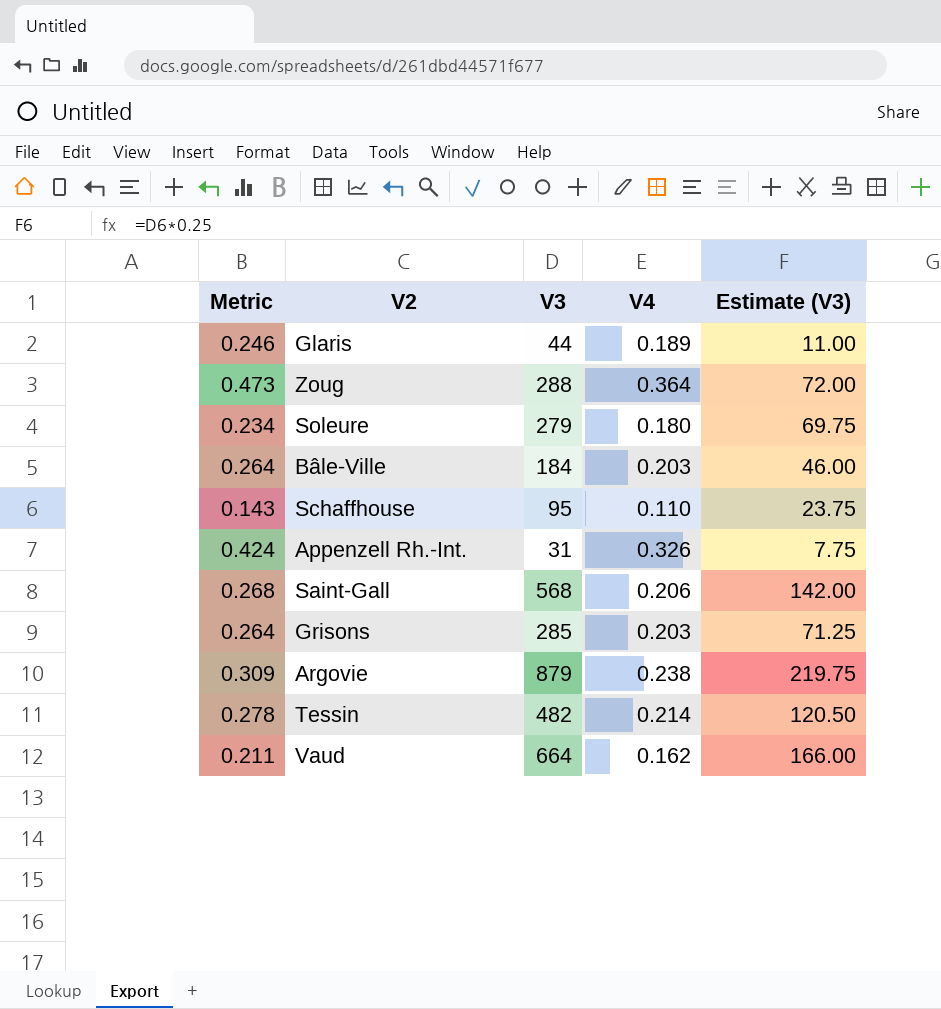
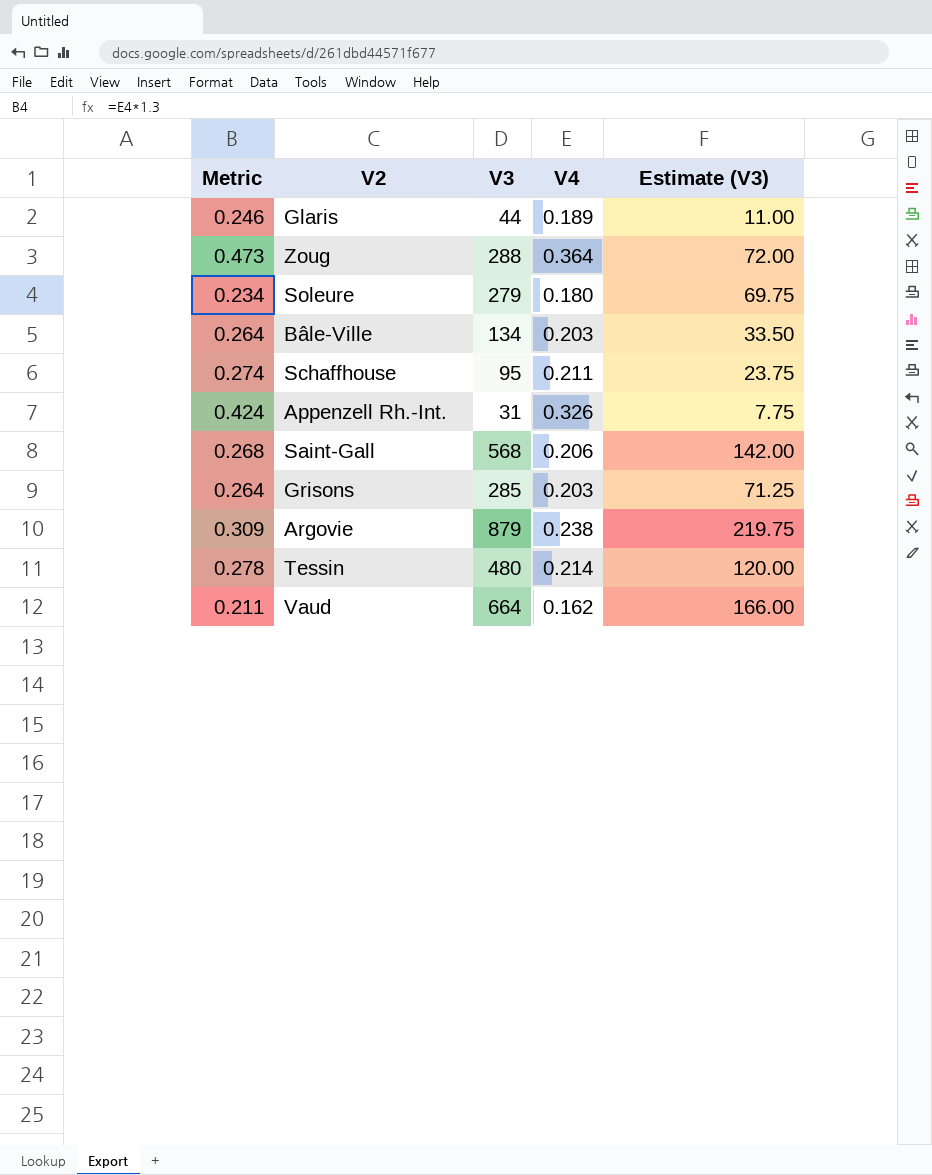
Bâle-Ville | V3: 184 -> 134
Bâle-Ville | Estimate (V3): 46.00 -> 33.50
Schaffhouse | Metric: 0.143 -> 0.274
Schaffhouse | V4: 0.110 -> 0.211
Tessin | V3: 482 -> 480
Tessin | Estimate (V3): 120.50 -> 120.00

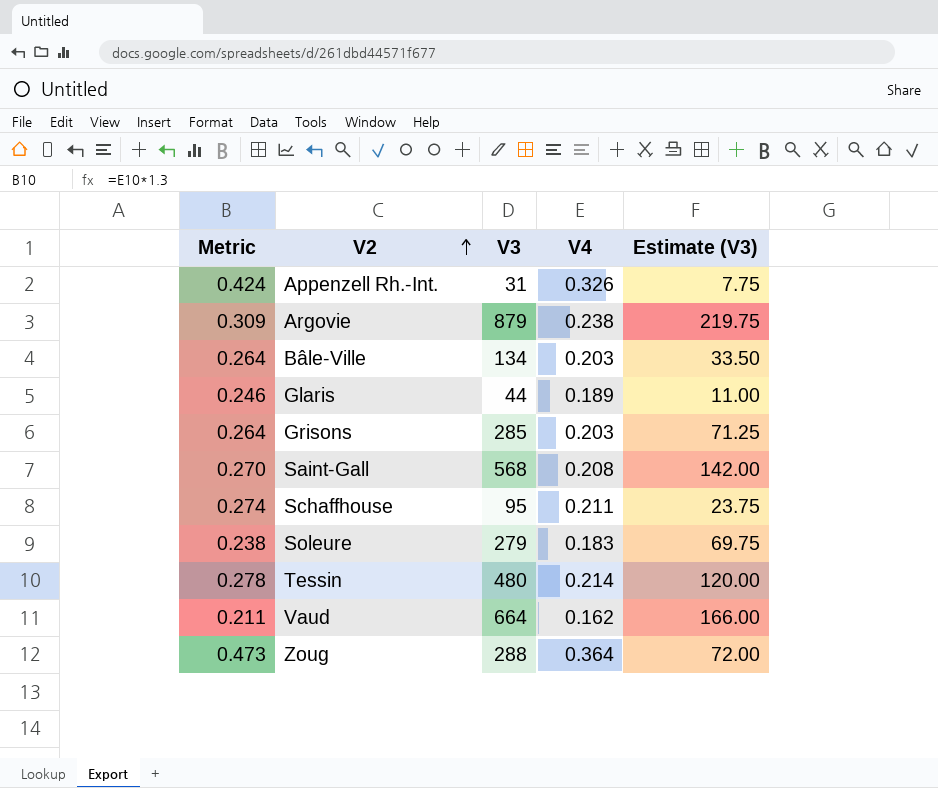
row order: none -> V2 ascending
Saint-Gall | Metric: 0.268 -> 0.270
Saint-Gall | V4: 0.206 -> 0.208
Soleure | Metric: 0.234 -> 0.238
Soleure | V4: 0.180 -> 0.183

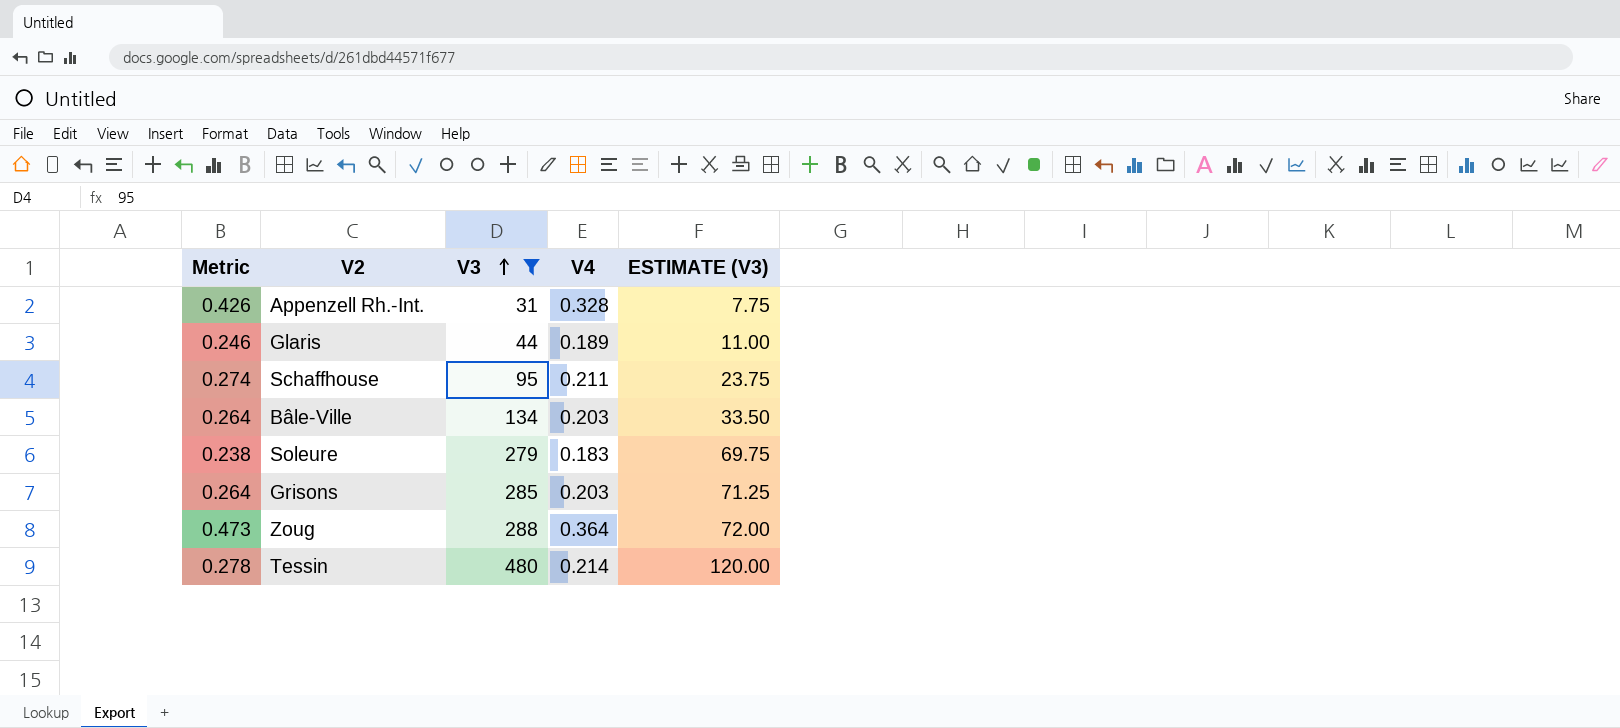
filter: none -> V3 <= 480
row order: V2 ascending -> V3 ascending
column name: Estimate (V3) -> ESTIMATE (V3)
Appenzell Rh.-Int. | Metric: 0.424 -> 0.426
Appenzell Rh.-Int. | V4: 0.326 -> 0.328

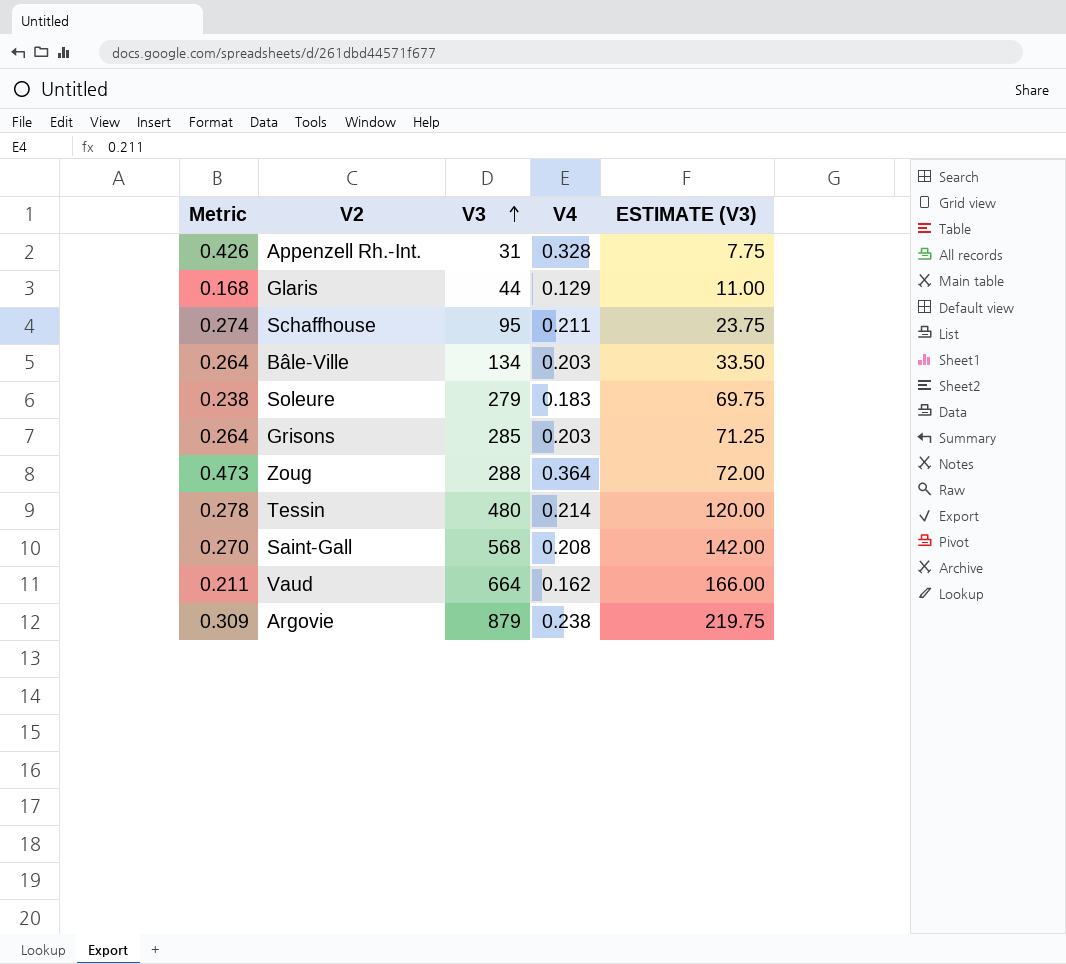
filter: V3 <= 480 -> none
Glaris | Metric: 0.246 -> 0.168
Glaris | V4: 0.189 -> 0.129

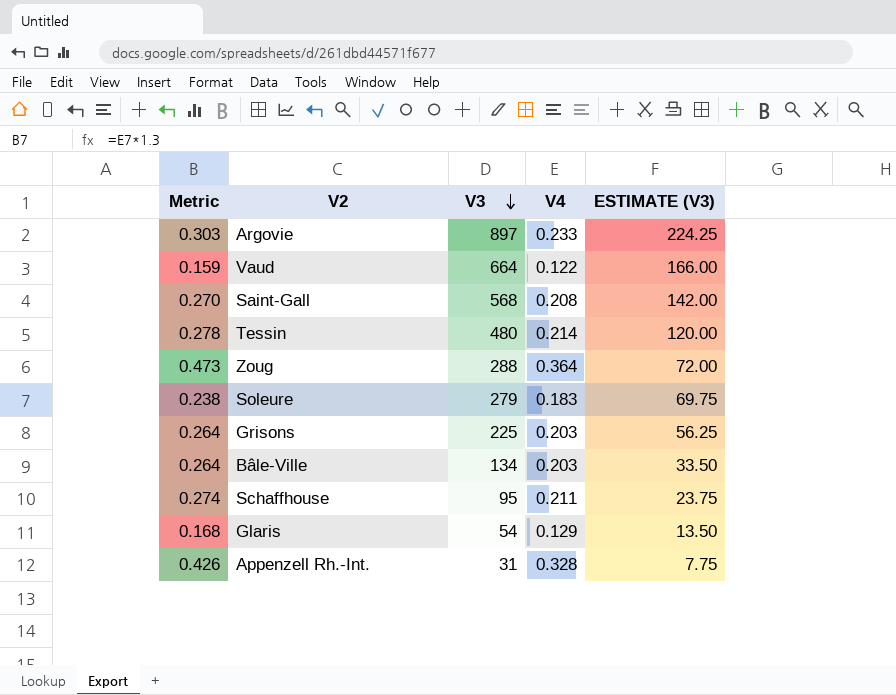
row order: V3 ascending -> V3 descending
Argovie | Metric: 0.309 -> 0.303
Argovie | V3: 879 -> 897
Argovie | V4: 0.238 -> 0.233
Argovie | ESTIMATE (V3): 219.75 -> 224.25
Vaud | Metric: 0.211 -> 0.159
Vaud | V4: 0.162 -> 0.122
Grisons | V3: 285 -> 225
Grisons | ESTIMATE (V3): 71.25 -> 56.25
Glaris | V3: 44 -> 54
Glaris | ESTIMATE (V3): 11.00 -> 13.50

